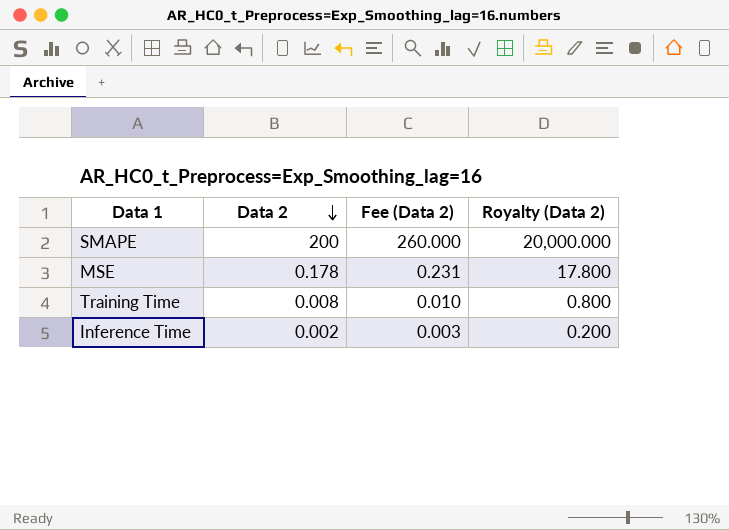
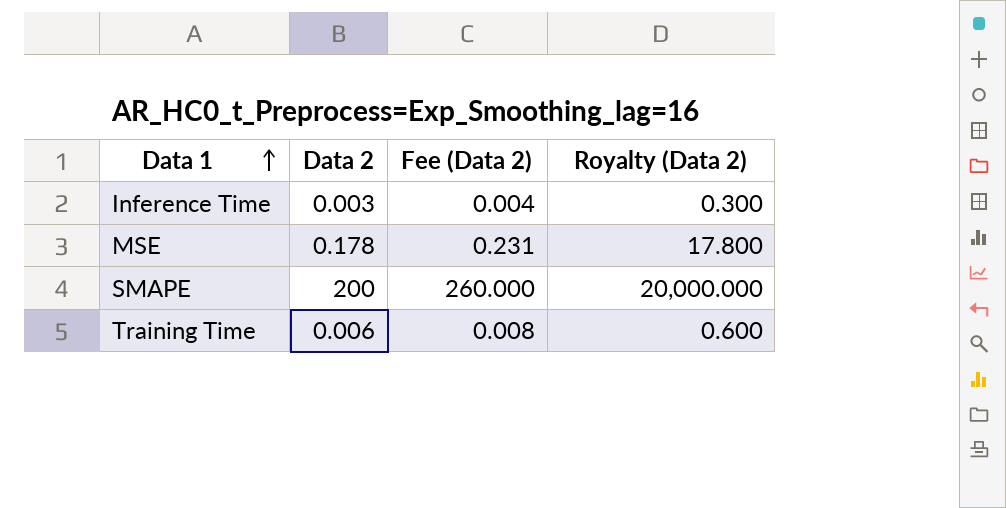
row order: Data 2 descending -> Data 1 ascending
Inference Time | Data 2: 0.002 -> 0.003
Inference Time | Fee (Data 2): 0.003 -> 0.004
Inference Time | Royalty (Data 2): 0.200 -> 0.300
Training Time | Data 2: 0.008 -> 0.006
Training Time | Fee (Data 2): 0.010 -> 0.008
Training Time | Royalty (Data 2): 0.800 -> 0.600

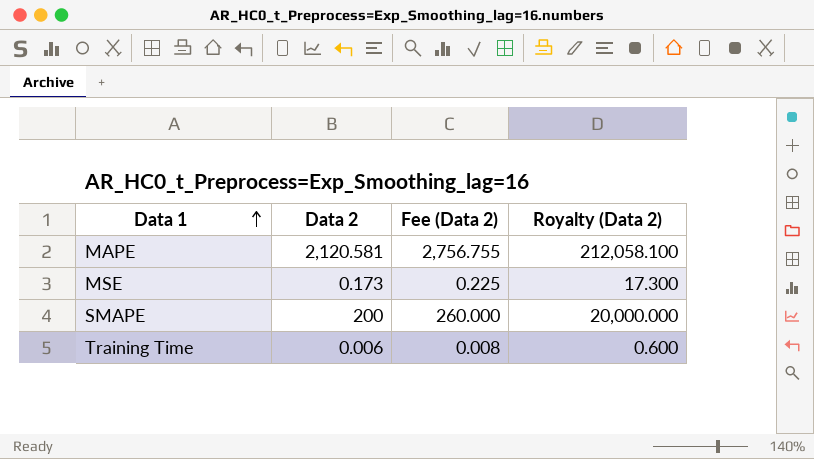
row Inference Time: 0.003 | 0.004 | 0.300 -> none
row MAPE: none -> 2,120.581 | 2,756.755 | 212,058.100
MSE | Data 2: 0.178 -> 0.173
MSE | Fee (Data 2): 0.231 -> 0.225
MSE | Royalty (Data 2): 17.800 -> 17.300

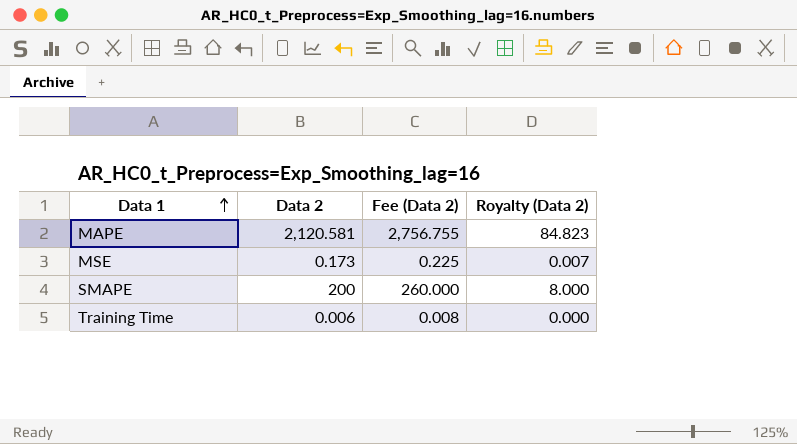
column Royalty (Data 2) | formula: [Data 2] * 100 -> [Data 2] * 0.04

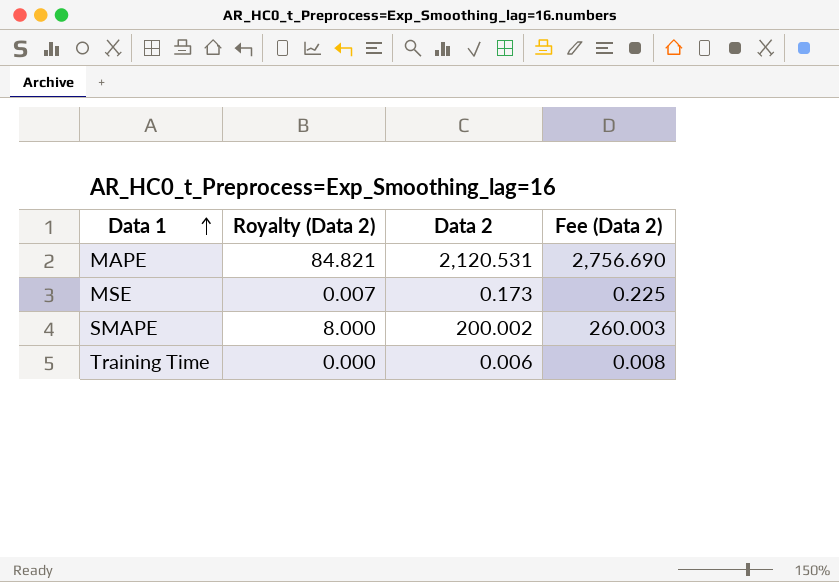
column Royalty (Data 2) | position: 4 -> 2
MAPE | Royalty (Data 2): 84.823 -> 84.821
MAPE | Data 2: 2,120.581 -> 2,120.531
MAPE | Fee (Data 2): 2,756.755 -> 2,756.690
SMAPE | Data 2: 200 -> 200.002
SMAPE | Fee (Data 2): 260.000 -> 260.003

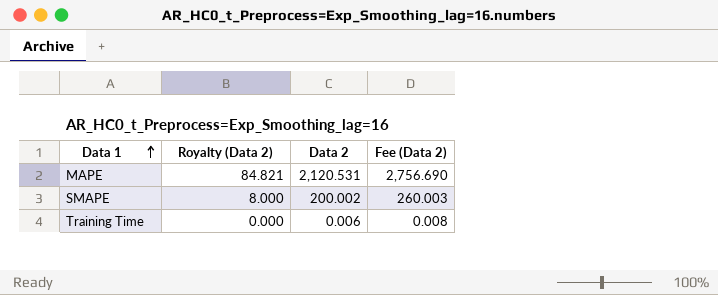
row MSE: 0.007 | 0.173 | 0.225 -> none

